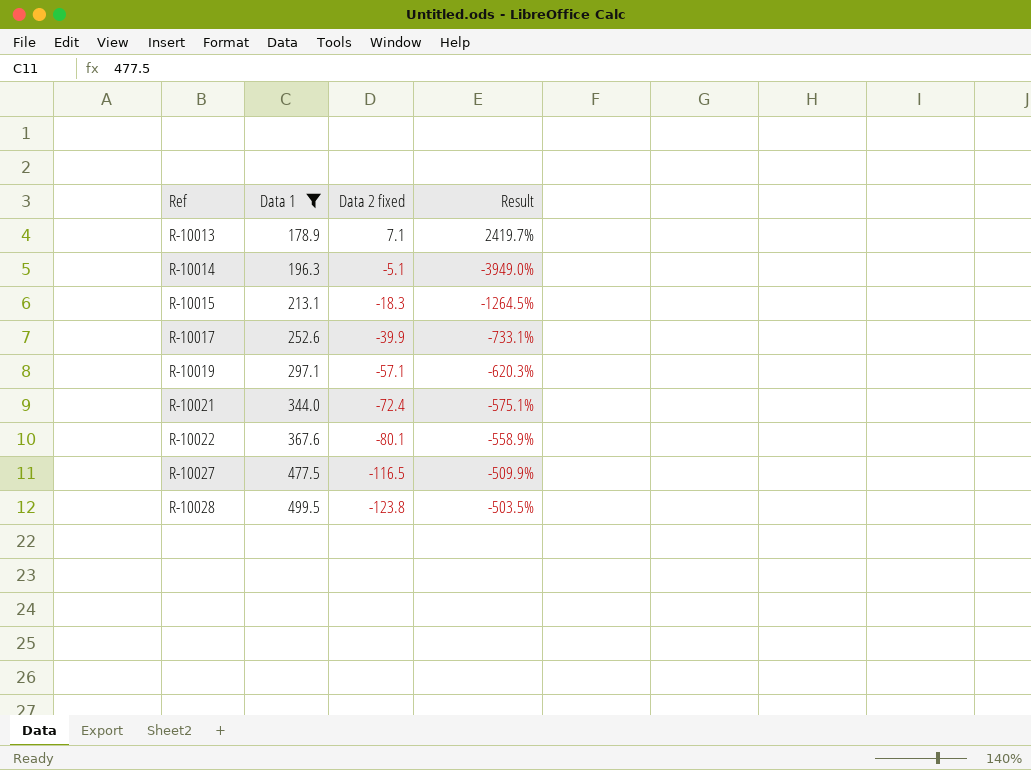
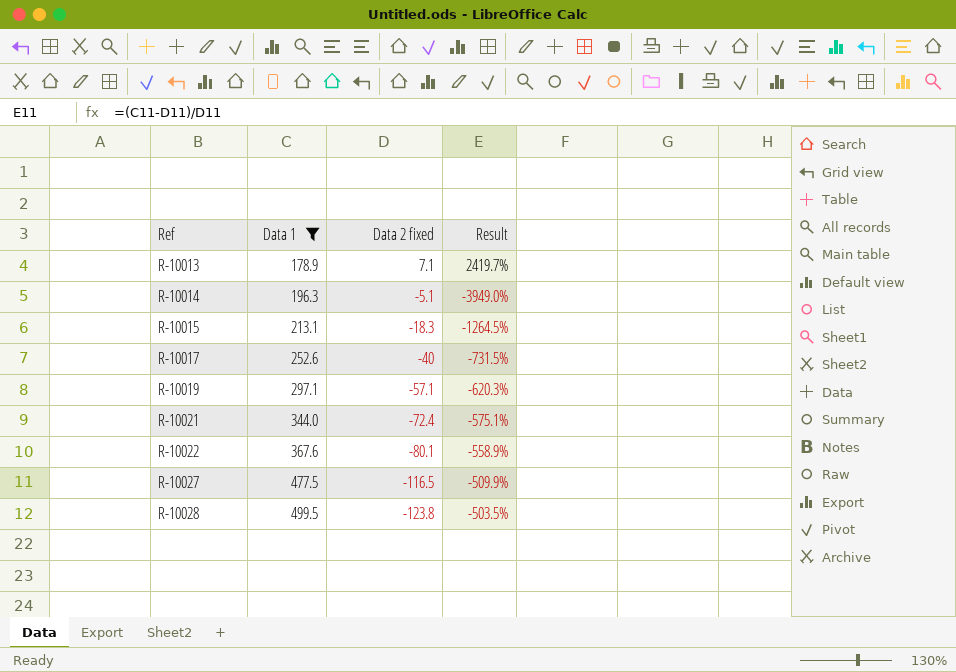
R-10017 | Data 2 fixed: -39.9 -> -40
R-10017 | Result: -733.1% -> -731.5%

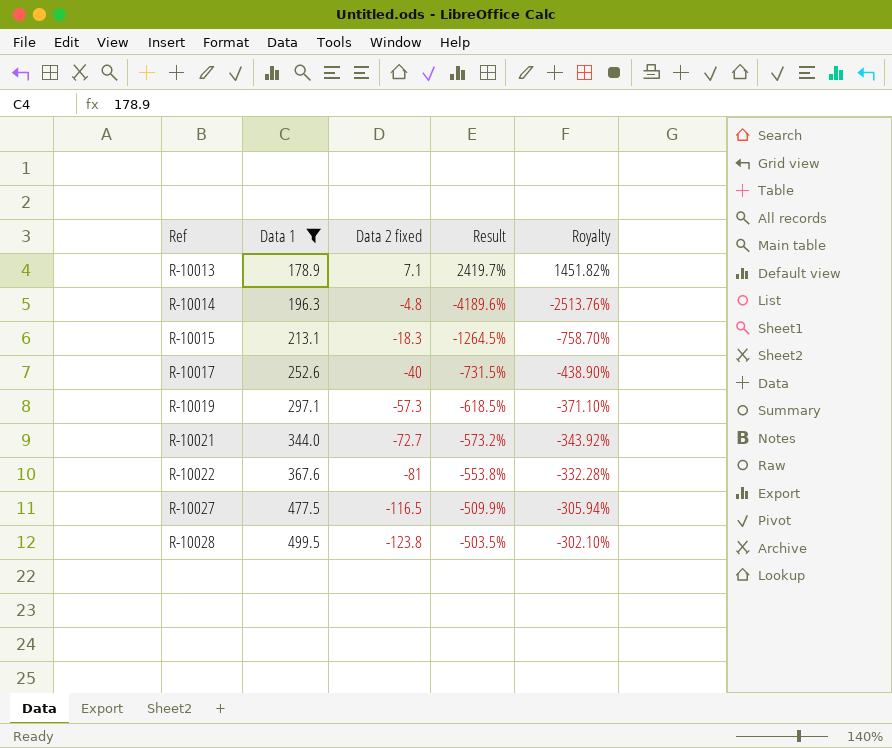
column Royalty | formula: none -> [Result] * 0.6
R-10014 | Data 2 fixed: -5.1 -> -4.8
R-10014 | Result: -3949.0% -> -4189.6%
R-10019 | Data 2 fixed: -57.1 -> -57.3
R-10019 | Result: -620.3% -> -618.5%
R-10021 | Data 2 fixed: -72.4 -> -72.7
R-10021 | Result: -575.1% -> -573.2%
R-10022 | Data 2 fixed: -80.1 -> -81
R-10022 | Result: -558.9% -> -553.8%

